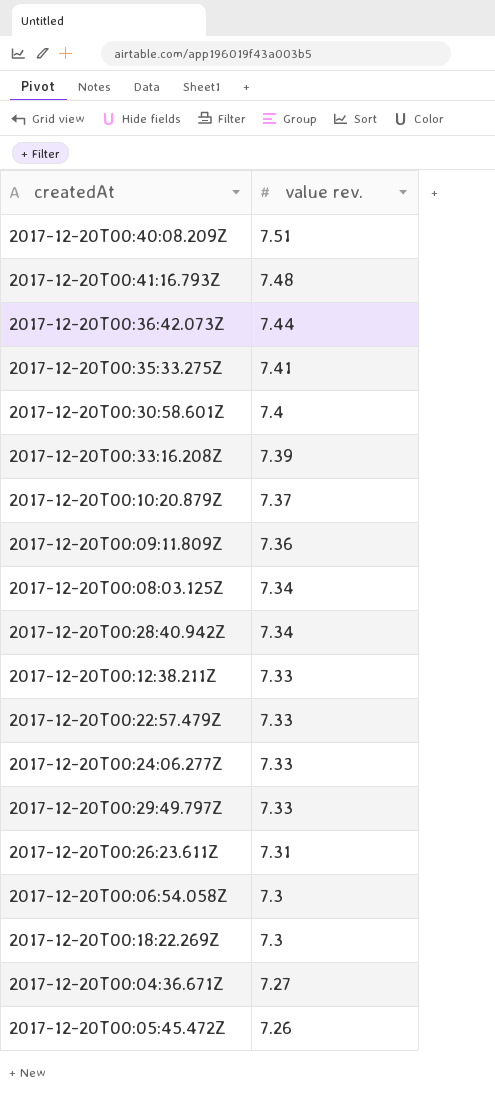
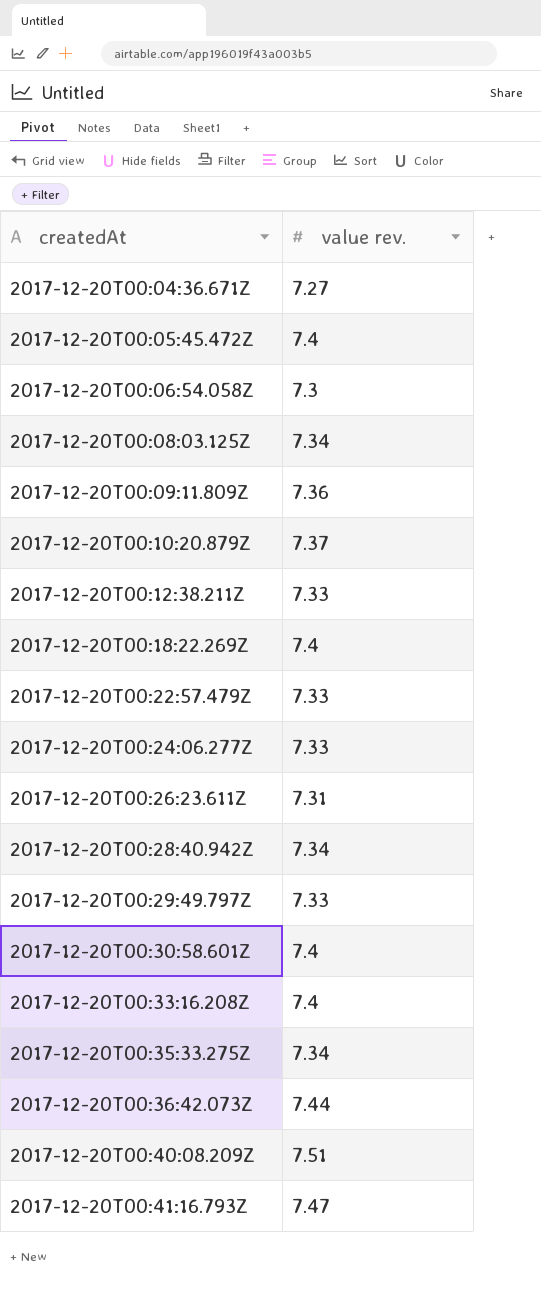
row order: value rev. descending -> createdAt ascending
2017-12-20T00:05:45.472Z | value rev.: 7.26 -> 7.4
2017-12-20T00:18:22.269Z | value rev.: 7.3 -> 7.4
2017-12-20T00:33:16.208Z | value rev.: 7.39 -> 7.4
2017-12-20T00:35:33.275Z | value rev.: 7.41 -> 7.34
2017-12-20T00:41:16.793Z | value rev.: 7.48 -> 7.47

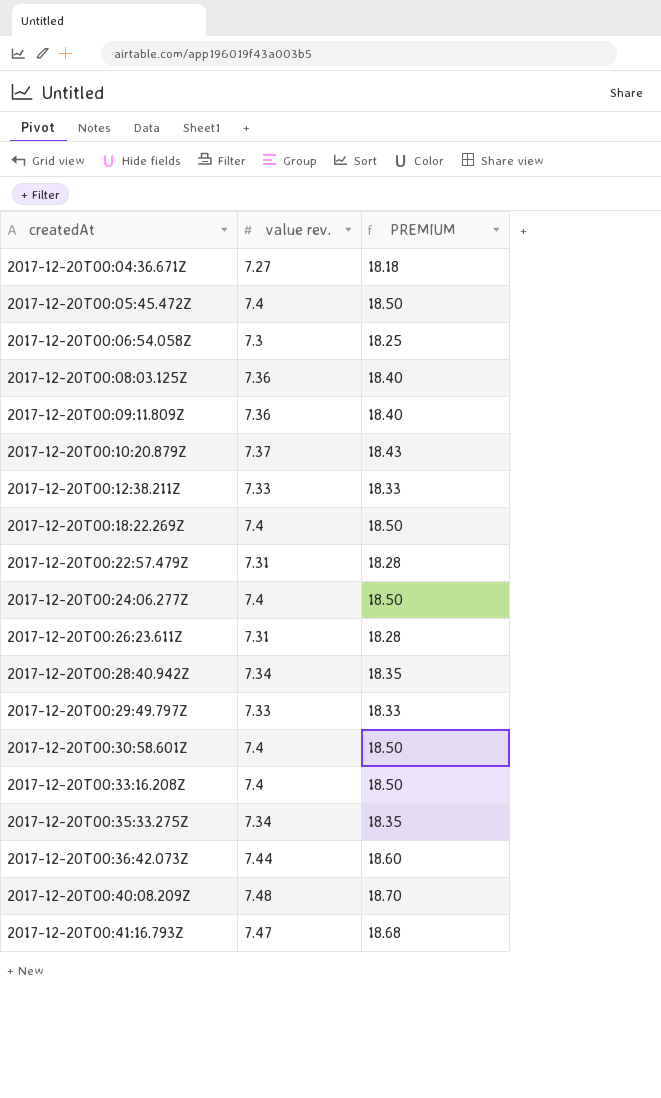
column PREMIUM | formula: none -> [value rev.] * 2.5
2017-12-20T00:08:03.125Z | value rev.: 7.34 -> 7.36
2017-12-20T00:22:57.479Z | value rev.: 7.33 -> 7.31
2017-12-20T00:24:06.277Z | value rev.: 7.33 -> 7.4
2017-12-20T00:40:08.209Z | value rev.: 7.51 -> 7.48

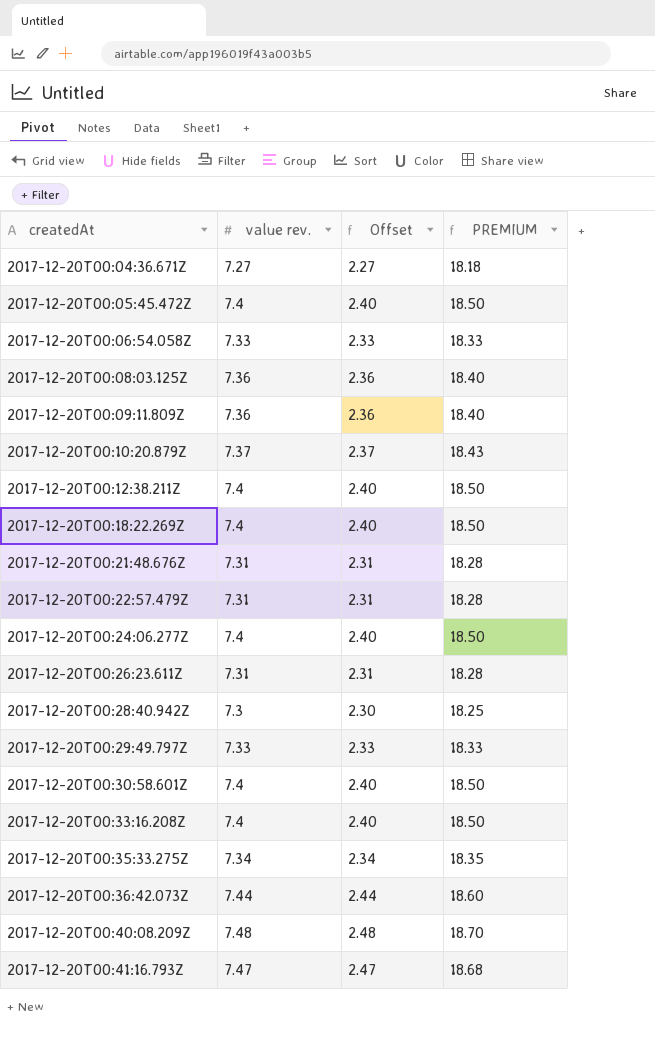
column Offset | formula: none -> [value rev.] - 5
2017-12-20T00:06:54.058Z | value rev.: 7.3 -> 7.33
2017-12-20T00:06:54.058Z | PREMIUM: 18.25 -> 18.33
2017-12-20T00:12:38.211Z | value rev.: 7.33 -> 7.4
2017-12-20T00:12:38.211Z | PREMIUM: 18.33 -> 18.50
row 2017-12-20T00:21:48.676Z: none -> 7.31 | 2.31 | 18.28
2017-12-20T00:28:40.942Z | value rev.: 7.34 -> 7.3
2017-12-20T00:28:40.942Z | PREMIUM: 18.35 -> 18.25

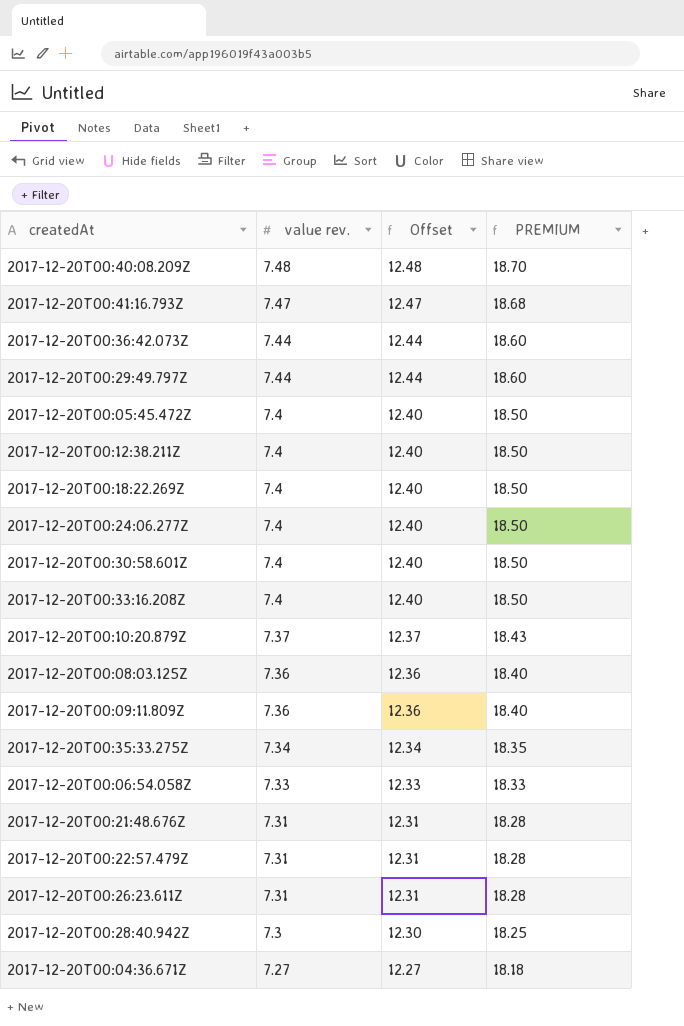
row order: createdAt ascending -> value rev. descending
column Offset | formula: [value rev.] - 5 -> [value rev.] + 5
2017-12-20T00:29:49.797Z | value rev.: 7.33 -> 7.44
2017-12-20T00:29:49.797Z | PREMIUM: 18.33 -> 18.60

